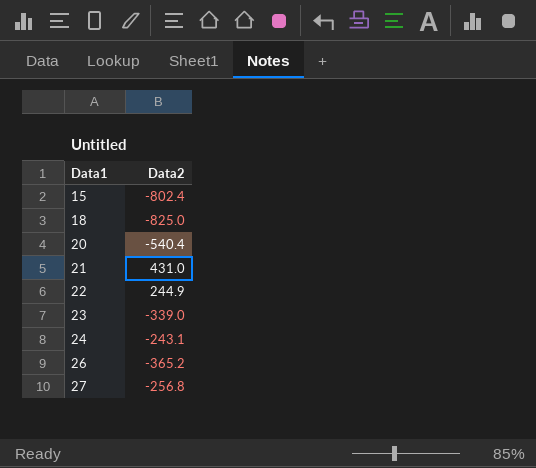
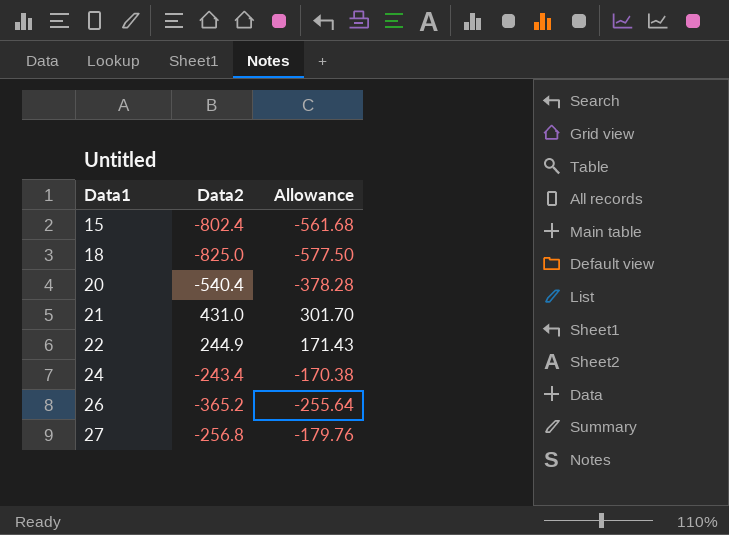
column Allowance | formula: none -> [Data2] * 0.7
row 23: -339.0 -> none
24 | Data2: -243.1 -> -243.4

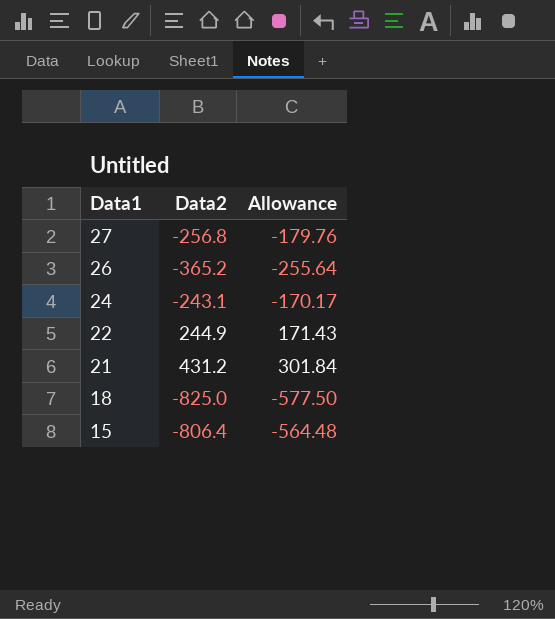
row order: Data1 ascending -> Data1 descending
row 20: -540.4 | -378.28 -> none
24 | Data2: -243.4 -> -243.1
24 | Allowance: -170.38 -> -170.17
21 | Data2: 431.0 -> 431.2
21 | Allowance: 301.70 -> 301.84
15 | Data2: -802.4 -> -806.4
15 | Allowance: -561.68 -> -564.48

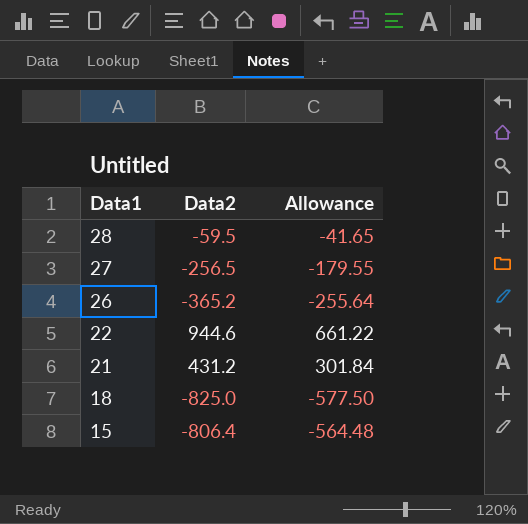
row 24: -243.1 | -170.17 -> none
row 28: none -> -59.5 | -41.65
27 | Data2: -256.8 -> -256.5
27 | Allowance: -179.76 -> -179.55
22 | Data2: 244.9 -> 944.6
22 | Allowance: 171.43 -> 661.22

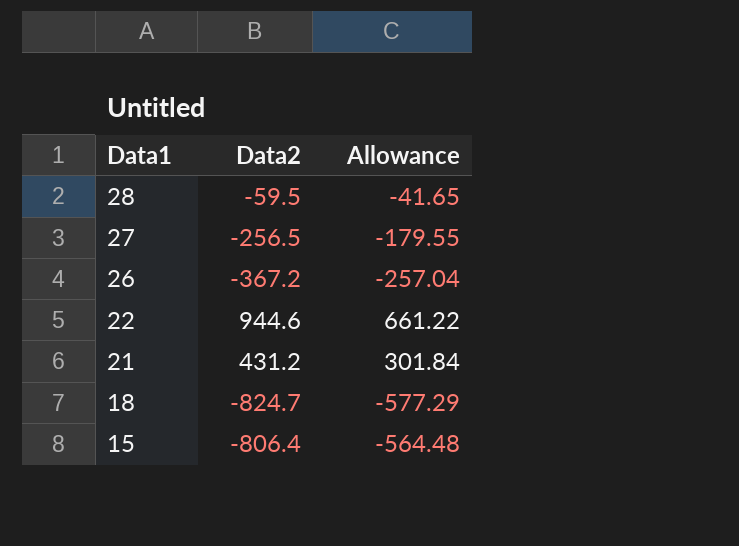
26 | Data2: -365.2 -> -367.2
26 | Allowance: -255.64 -> -257.04
18 | Data2: -825.0 -> -824.7
18 | Allowance: -577.50 -> -577.29

